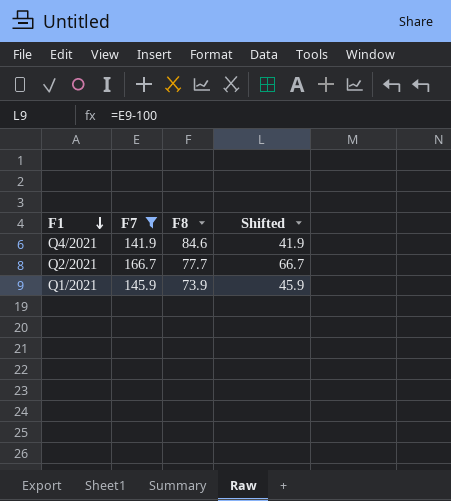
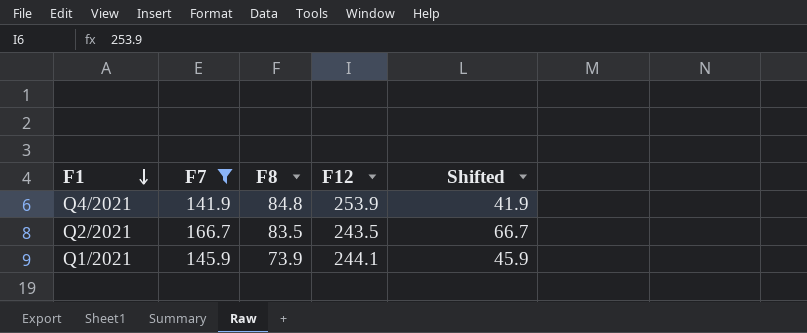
column F12 | position: none -> 4
Q4/2021 | F8: 84.6 -> 84.8
Q2/2021 | F8: 77.7 -> 83.5

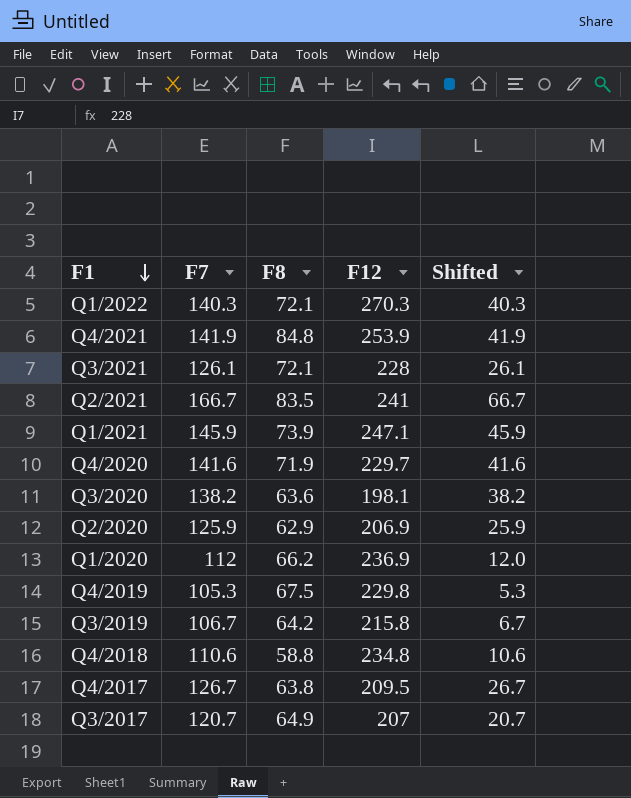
filter: F7 >= 141.9 -> none
Q2/2021 | F12: 243.5 -> 241
Q1/2021 | F12: 244.1 -> 247.1

